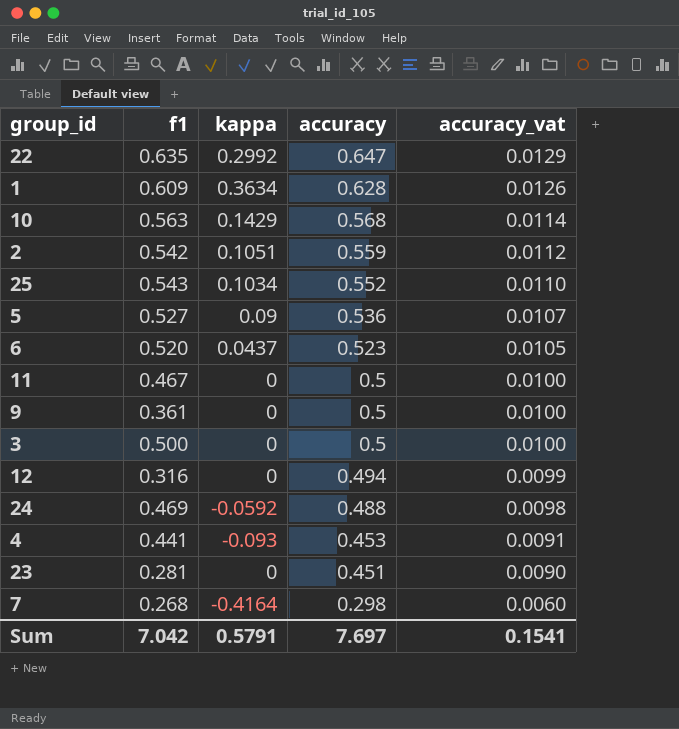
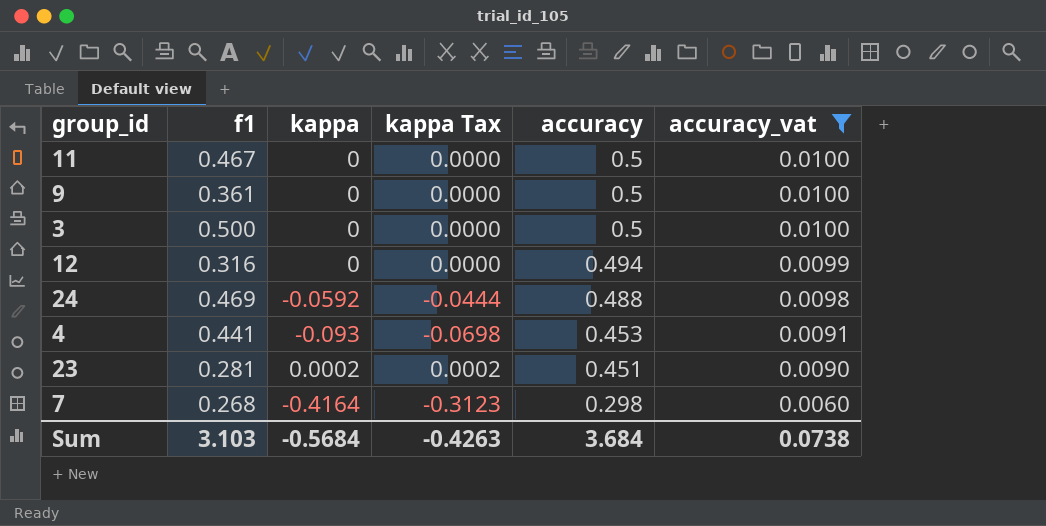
filter: none -> accuracy_vat <= 0.0100
column kappa Tax | formula: none -> [kappa] * 0.75
23 | kappa: 0 -> 0.0002
Sum | f1: 7.042 -> 3.103
Sum | kappa: 0.5791 -> -0.5684
Sum | accuracy: 7.697 -> 3.684
Sum | accuracy_vat: 0.1541 -> 0.0738

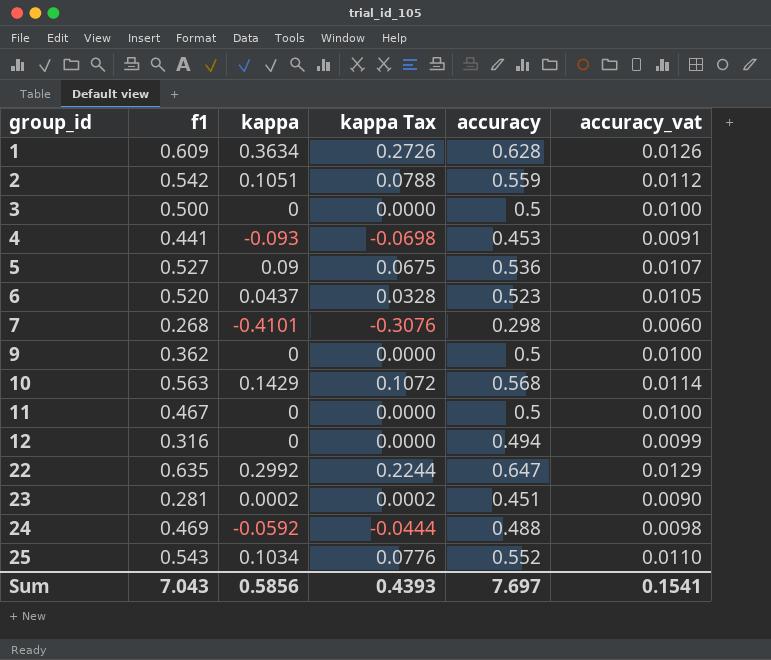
filter: accuracy_vat <= 0.0100 -> none
row order: accuracy descending -> group_id ascending
7 | kappa: -0.4164 -> -0.4101
7 | kappa Tax: -0.3123 -> -0.3076
9 | f1: 0.361 -> 0.362
Sum | f1: 3.103 -> 7.043
Sum | kappa: -0.5684 -> 0.5856
Sum | kappa Tax: -0.4263 -> 0.4393
Sum | accuracy: 3.684 -> 7.697
Sum | accuracy_vat: 0.0738 -> 0.1541

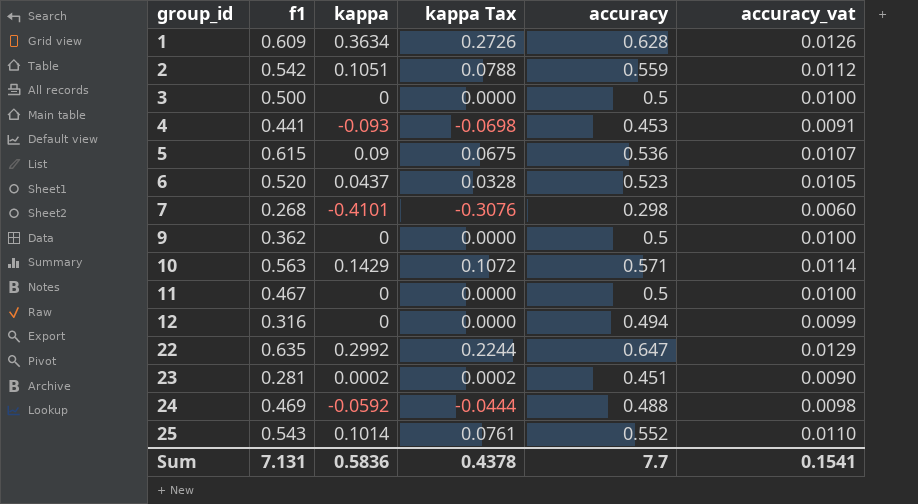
5 | f1: 0.527 -> 0.615
10 | accuracy: 0.568 -> 0.571
25 | kappa: 0.1034 -> 0.1014
25 | kappa Tax: 0.0776 -> 0.0761
Sum | f1: 7.043 -> 7.131
Sum | kappa: 0.5856 -> 0.5836
Sum | kappa Tax: 0.4393 -> 0.4378
Sum | accuracy: 7.697 -> 7.7

